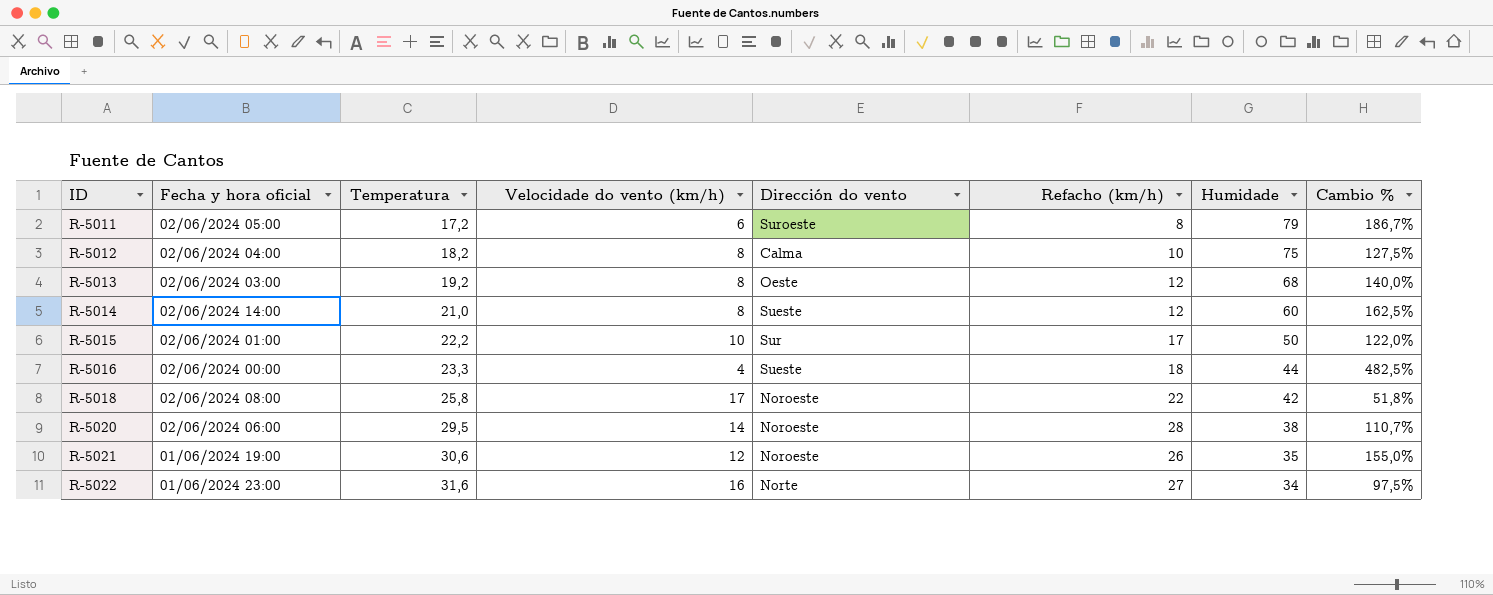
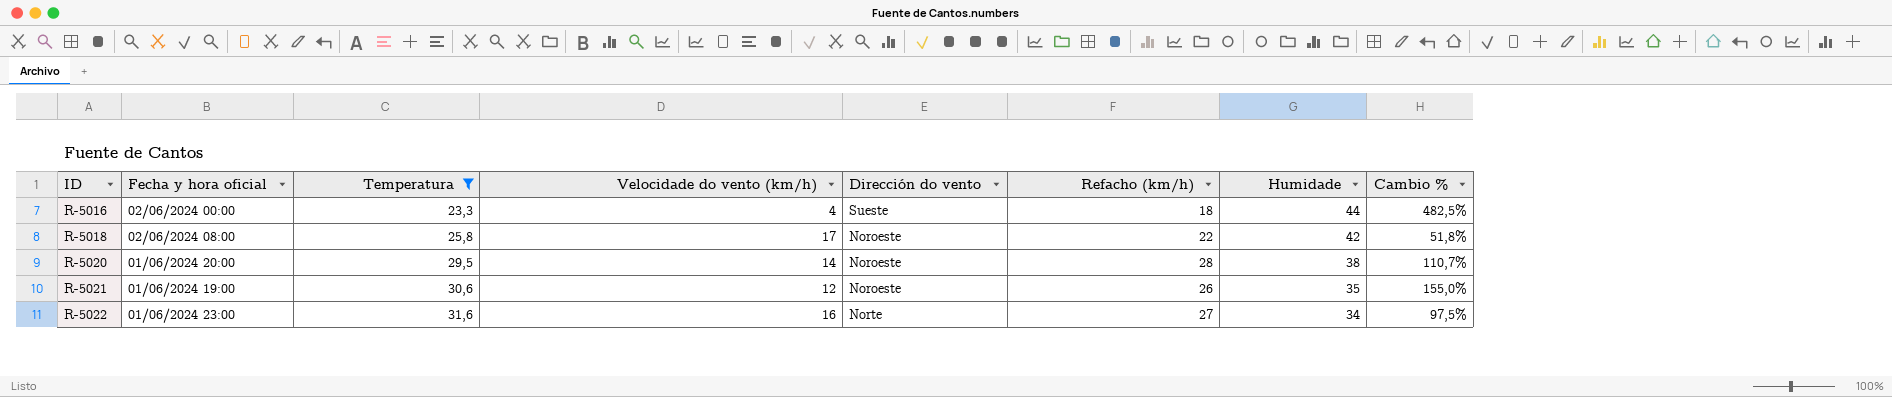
filter: none -> Temperatura >= 23,3
R-5020 | Fecha y hora oficial: 02/06/2024 06:00 -> 01/06/2024 20:00

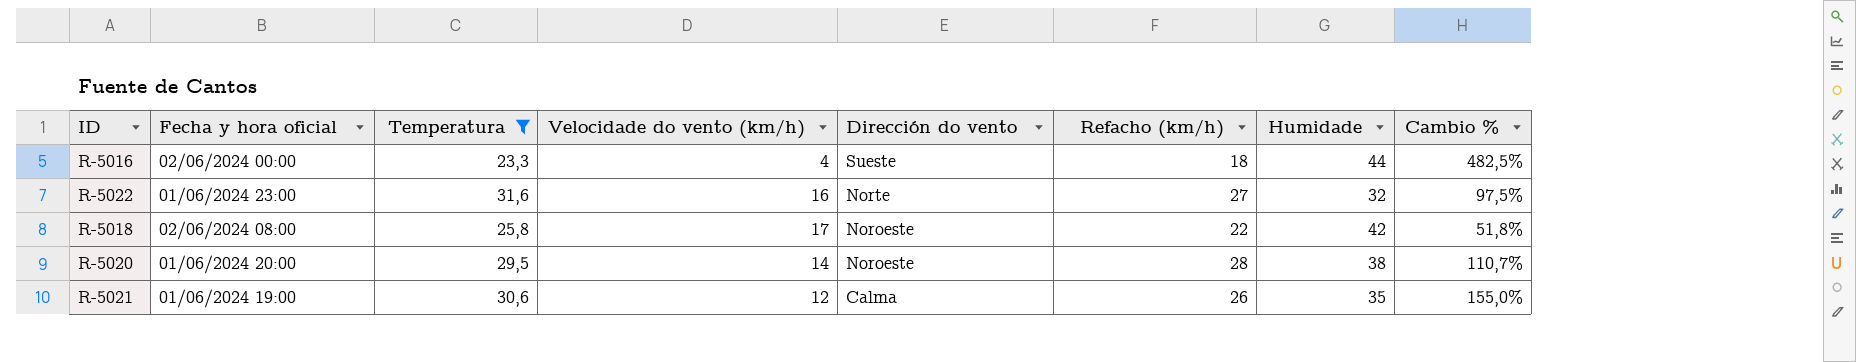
row order: ID ascending -> Dirección do vento descending
R-5022 | Humidade: 34 -> 32
R-5021 | Dirección do vento: Noroeste -> Calma

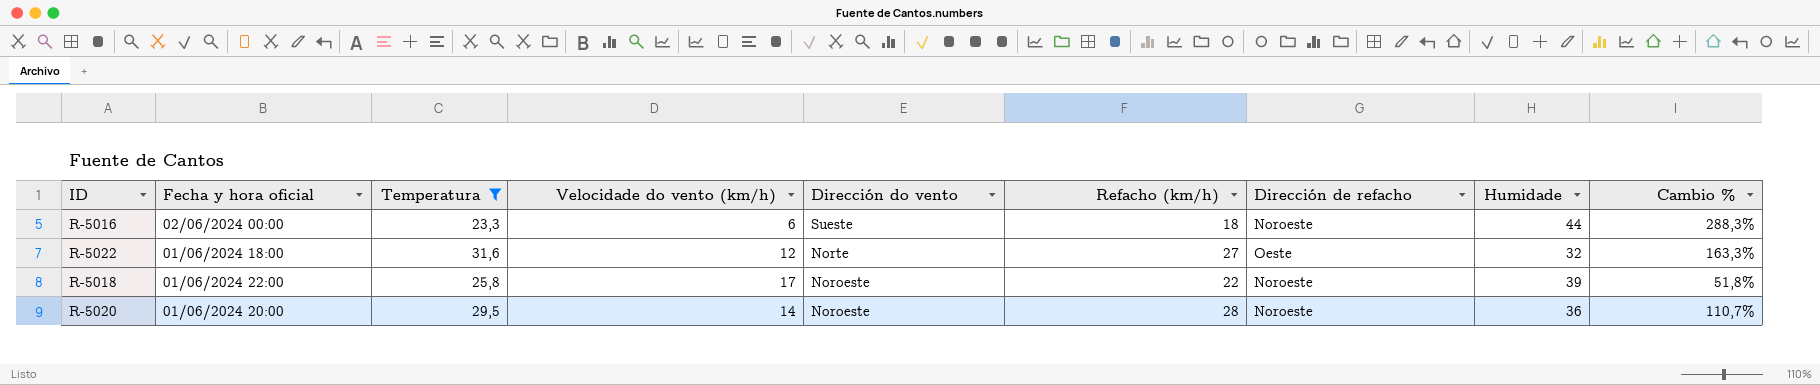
column Dirección de refacho | position: none -> 7
row R-5021: 01/06/2024 19:00 | 30,6 | 12 | Calma | 26 | 35 | 155,0% -> none
R-5016 | Velocidade do vento (km/h): 4 -> 6
R-5016 | Cambio %: 482,5% -> 288,3%
R-5022 | Fecha y hora oficial: 01/06/2024 23:00 -> 01/06/2024 18:00
R-5022 | Velocidade do vento (km/h): 16 -> 12
R-5022 | Cambio %: 97,5% -> 163,3%
R-5018 | Fecha y hora oficial: 02/06/2024 08:00 -> 01/06/2024 22:00
R-5018 | Humidade: 42 -> 39
R-5020 | Humidade: 38 -> 36

